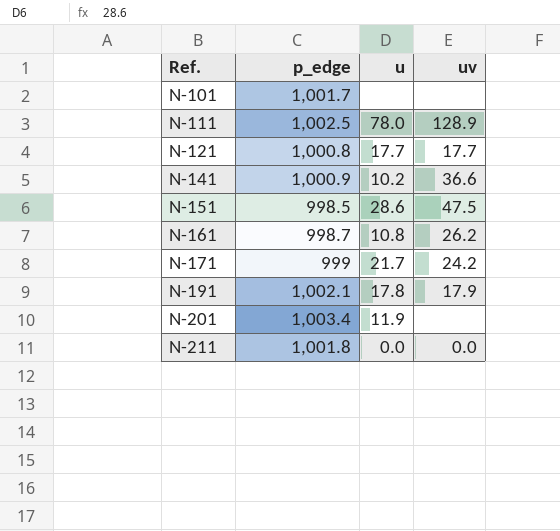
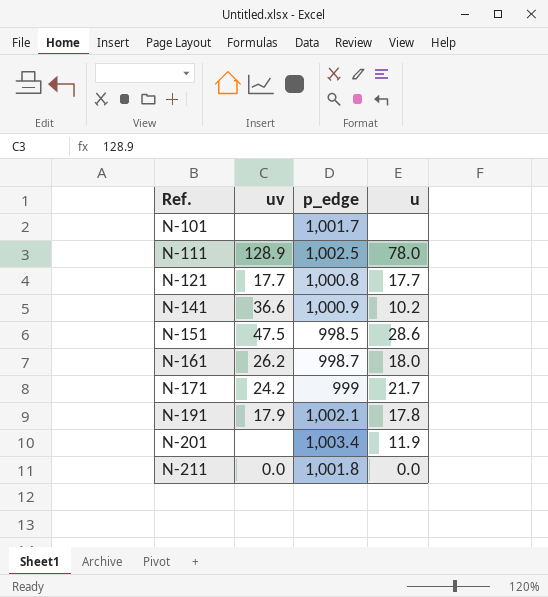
column uv | position: 4 -> 2
N-161 | u: 10.8 -> 18.0

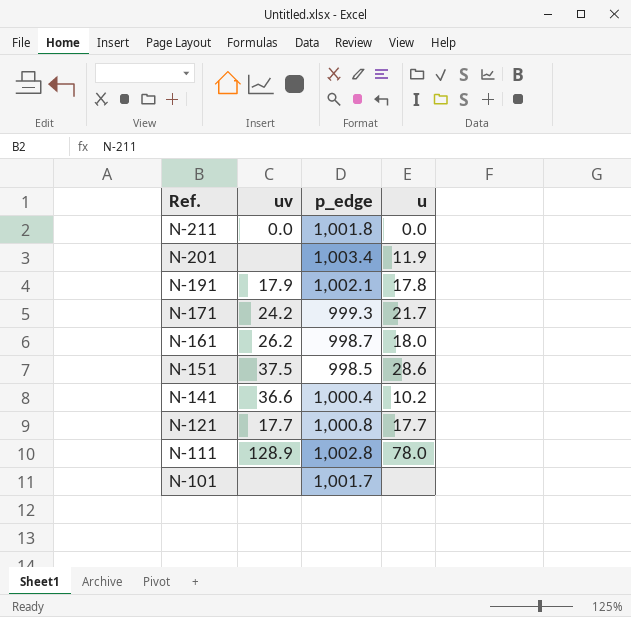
row order: Ref. ascending -> Ref. descending
N-171 | p_edge: 999 -> 999.3
N-151 | uv: 47.5 -> 37.5
N-141 | p_edge: 1,000.9 -> 1,000.4
N-111 | p_edge: 1,002.5 -> 1,002.8

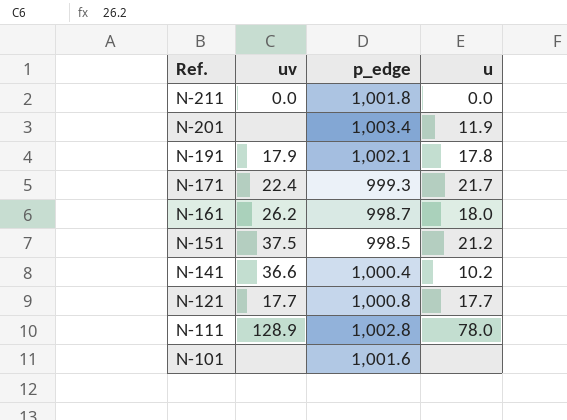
N-171 | uv: 24.2 -> 22.4
N-151 | u: 28.6 -> 21.2
N-101 | p_edge: 1,001.7 -> 1,001.6

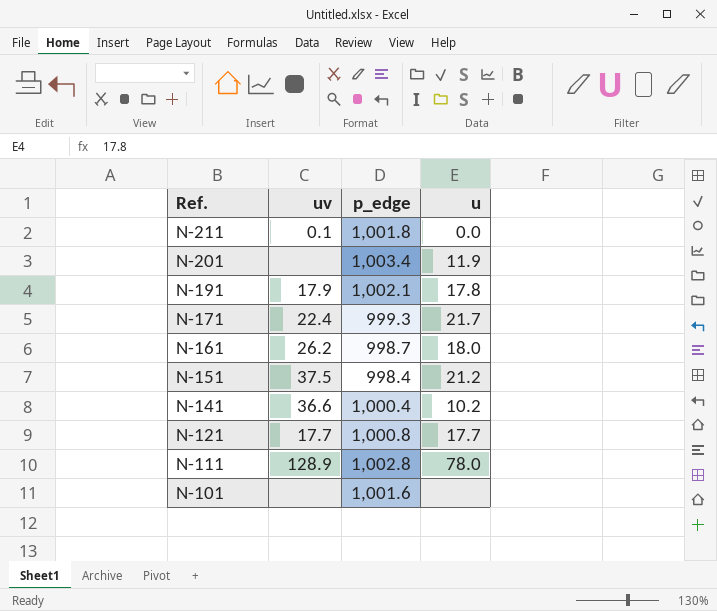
N-211 | uv: 0.0 -> 0.1
N-151 | p_edge: 998.5 -> 998.4

